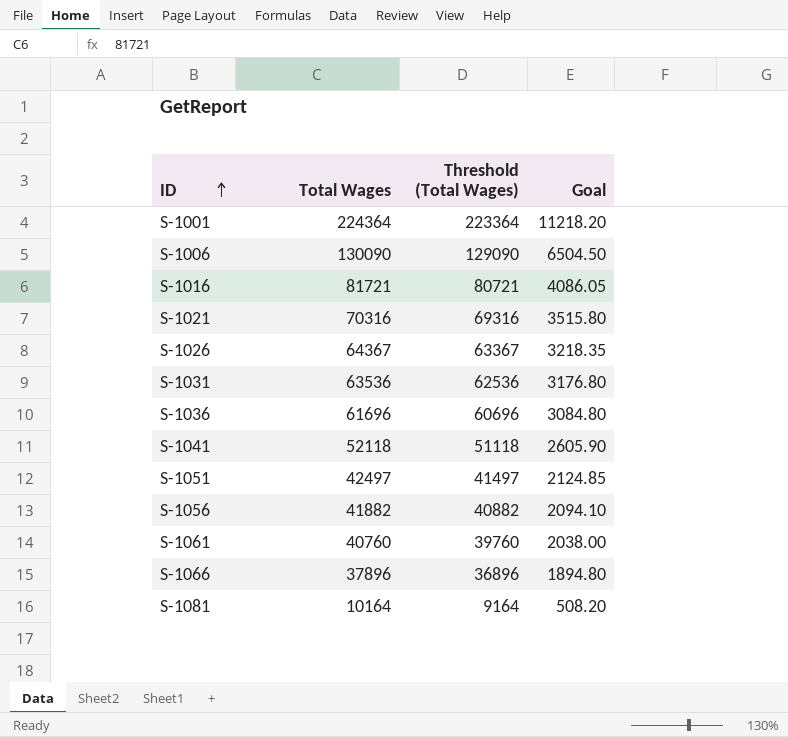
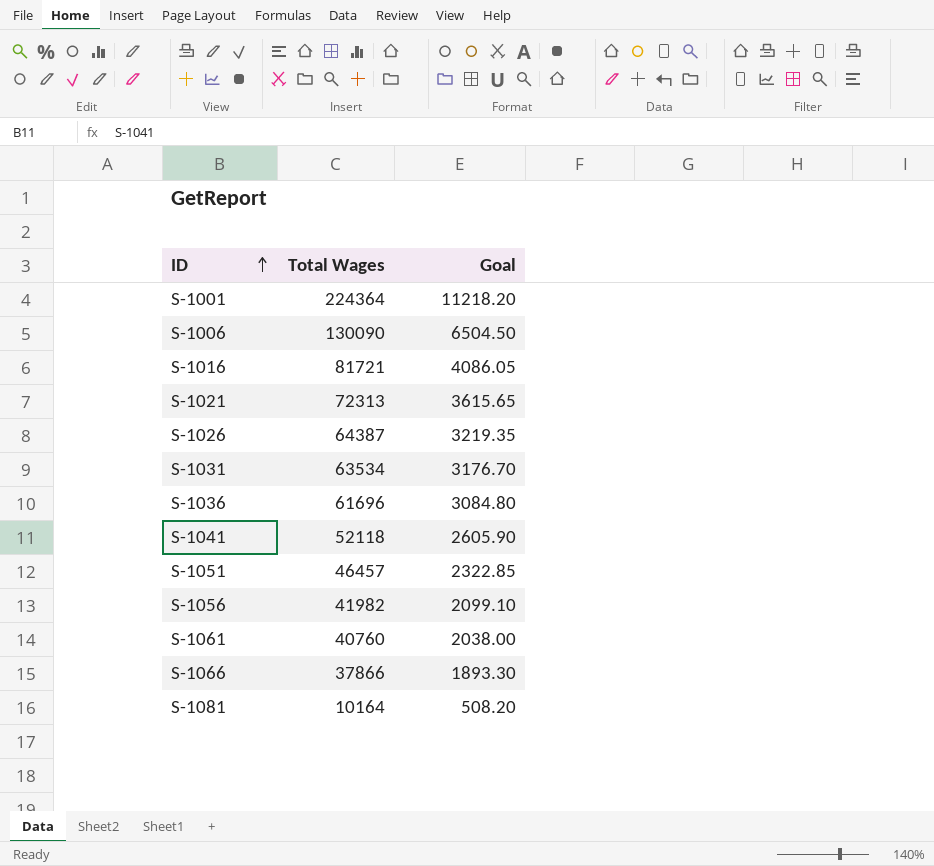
column Threshold (Total Wages) | formula: [Total Wages] - 1000 -> none
S-1021 | Total Wages: 70316 -> 72313
S-1021 | Goal: 3515.80 -> 3615.65
S-1026 | Total Wages: 64367 -> 64387
S-1026 | Goal: 3218.35 -> 3219.35
S-1031 | Total Wages: 63536 -> 63534
S-1031 | Goal: 3176.80 -> 3176.70
S-1051 | Total Wages: 42497 -> 46457
S-1051 | Goal: 2124.85 -> 2322.85
S-1056 | Total Wages: 41882 -> 41982
S-1056 | Goal: 2094.10 -> 2099.10
S-1066 | Total Wages: 37896 -> 37866
S-1066 | Goal: 1894.80 -> 1893.30

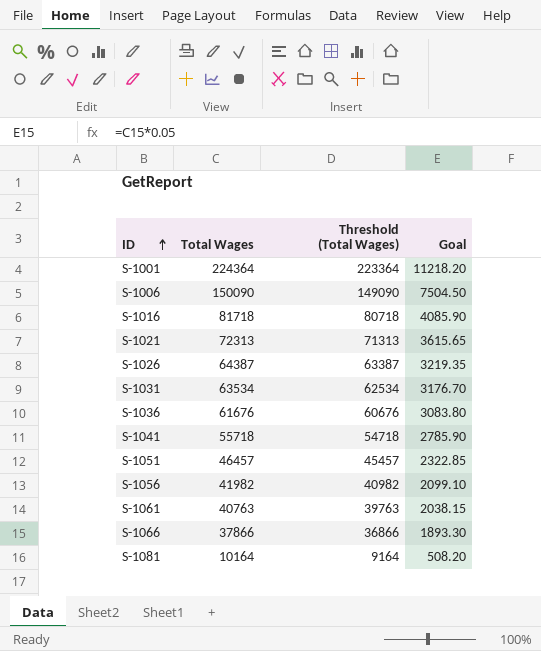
column Threshold (Total Wages) | formula: none -> [Total Wages] - 1000
S-1006 | Total Wages: 130090 -> 150090
S-1006 | Goal: 6504.50 -> 7504.50
S-1016 | Total Wages: 81721 -> 81718
S-1016 | Goal: 4086.05 -> 4085.90
S-1036 | Total Wages: 61696 -> 61676
S-1036 | Goal: 3084.80 -> 3083.80
S-1041 | Total Wages: 52118 -> 55718
S-1041 | Goal: 2605.90 -> 2785.90
S-1061 | Total Wages: 40760 -> 40763
S-1061 | Goal: 2038.00 -> 2038.15

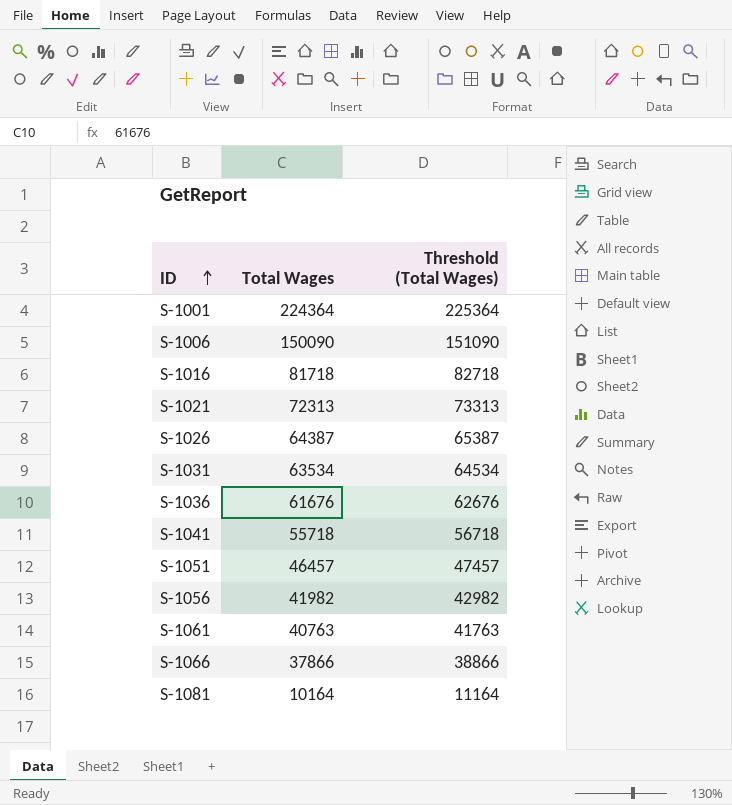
column Goal | formula: [Total Wages] * 0.05 -> none
column Threshold (Total Wages) | formula: [Total Wages] - 1000 -> [Total Wages] + 1000

